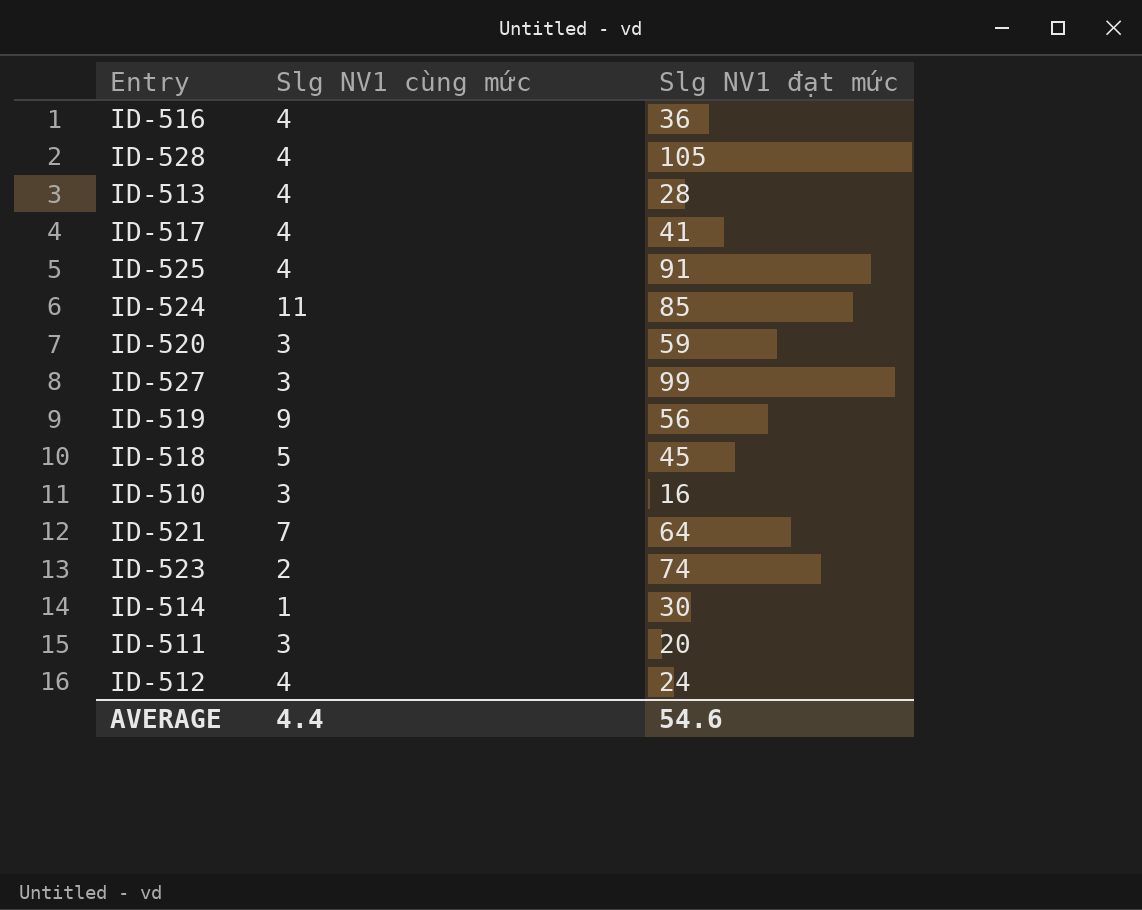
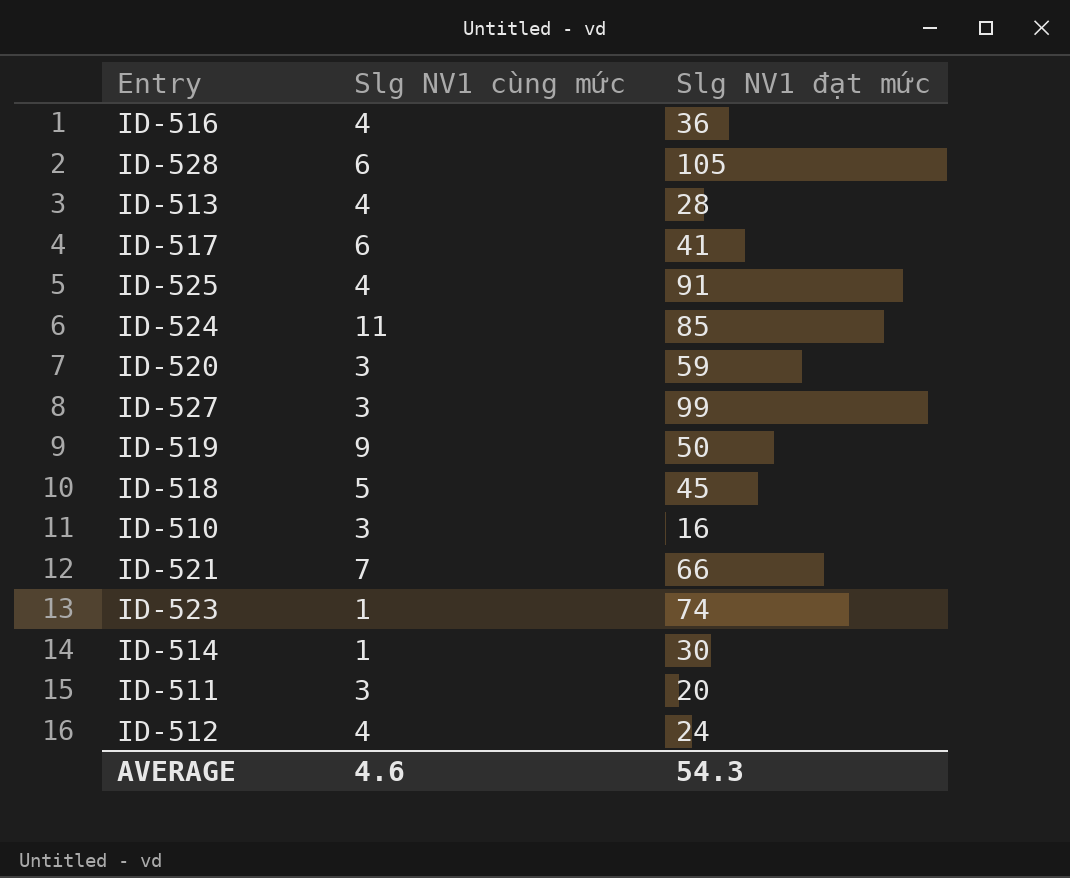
ID-528 | Slg NV1 cùng mức: 4 -> 6
ID-517 | Slg NV1 cùng mức: 4 -> 6
ID-519 | Slg NV1 đạt mức: 56 -> 50
ID-521 | Slg NV1 đạt mức: 64 -> 66
ID-523 | Slg NV1 cùng mức: 2 -> 1
AVERAGE | Slg NV1 cùng mức: 4.4 -> 4.6
AVERAGE | Slg NV1 đạt mức: 54.6 -> 54.3

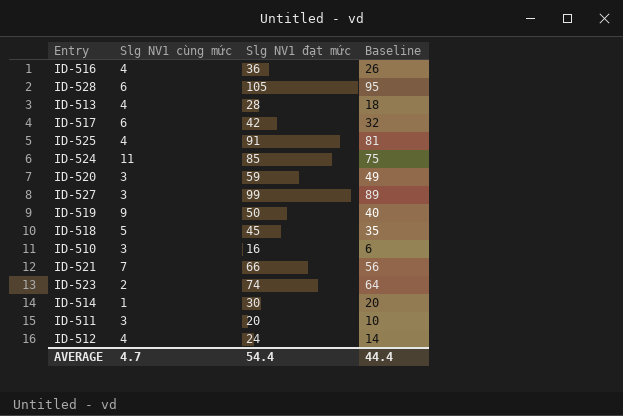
column Baseline | formula: none -> [Slg NV1 đạt mức] - 10
ID-517 | Slg NV1 đạt mức: 41 -> 42
ID-523 | Slg NV1 cùng mức: 1 -> 2
AVERAGE | Slg NV1 cùng mức: 4.6 -> 4.7
AVERAGE | Slg NV1 đạt mức: 54.3 -> 54.4

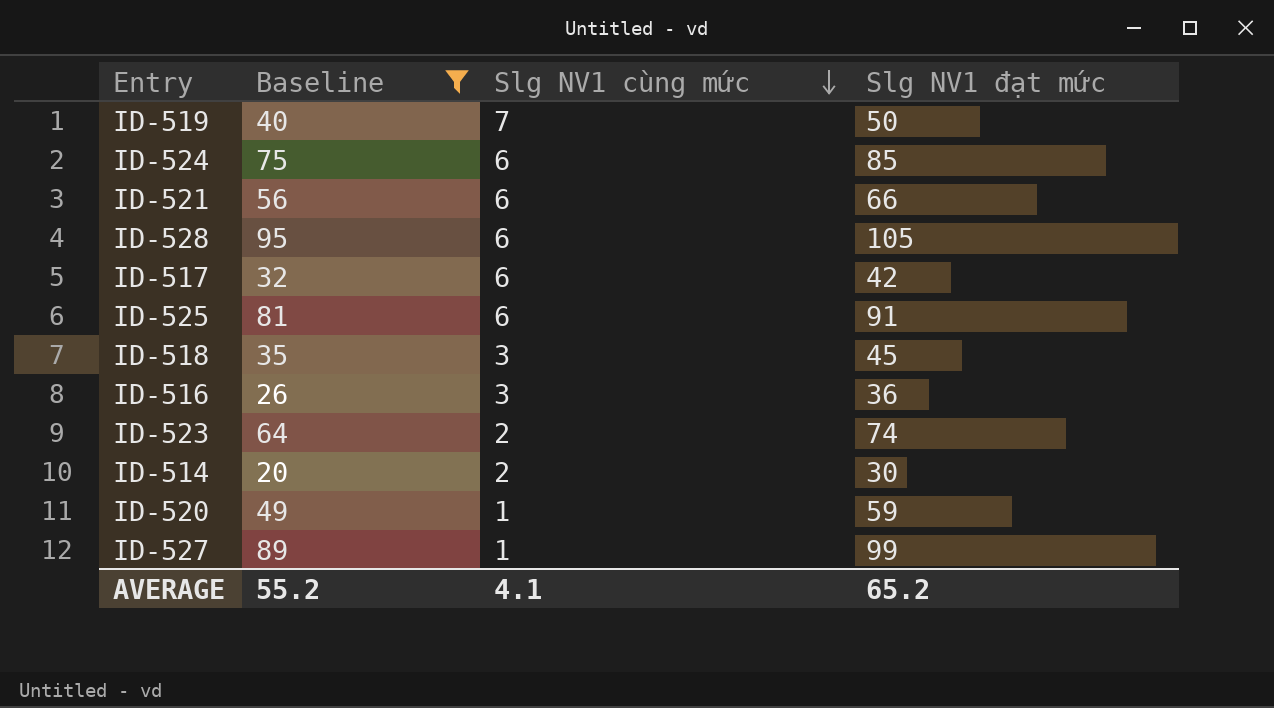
filter: none -> Baseline >= 20
row order: none -> Slg NV1 cùng mức descending
column Baseline | position: 4 -> 2
ID-519 | Slg NV1 cùng mức: 9 -> 7
ID-524 | Slg NV1 cùng mức: 11 -> 6
ID-521 | Slg NV1 cùng mức: 7 -> 6
ID-525 | Slg NV1 cùng mức: 4 -> 6
ID-518 | Slg NV1 cùng mức: 5 -> 3
ID-516 | Slg NV1 cùng mức: 4 -> 3
ID-514 | Slg NV1 cùng mức: 1 -> 2
ID-520 | Slg NV1 cùng mức: 3 -> 1
ID-527 | Slg NV1 cùng mức: 3 -> 1
AVERAGE | Baseline: 44.4 -> 55.2
AVERAGE | Slg NV1 cùng mức: 4.7 -> 4.1
AVERAGE | Slg NV1 đạt mức: 54.4 -> 65.2

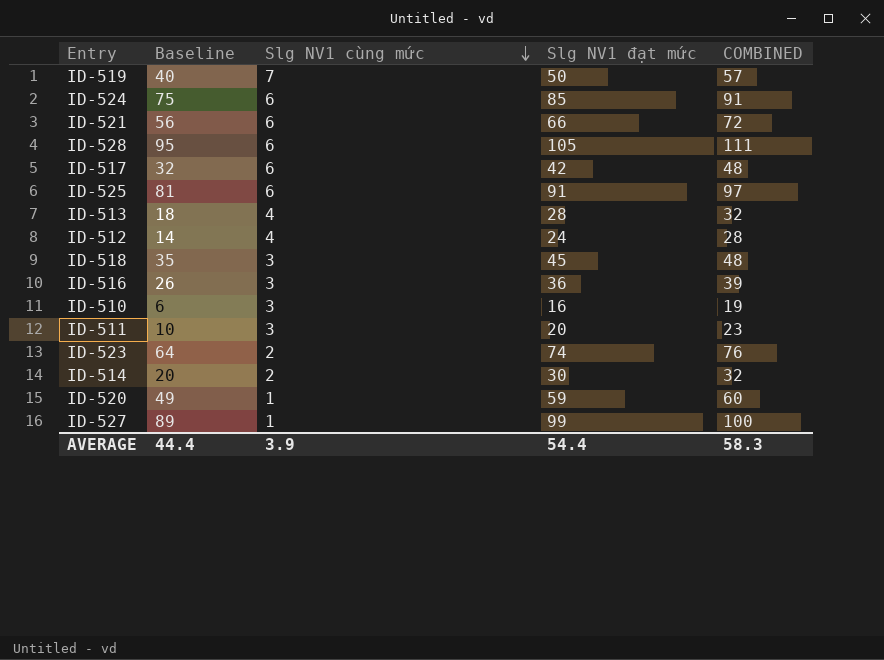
filter: Baseline >= 20 -> none
column COMBINED | formula: none -> [Slg NV1 cùng mức] + [Slg NV1 đạt mức]
AVERAGE | Baseline: 55.2 -> 44.4
AVERAGE | Slg NV1 cùng mức: 4.1 -> 3.9
AVERAGE | Slg NV1 đạt mức: 65.2 -> 54.4

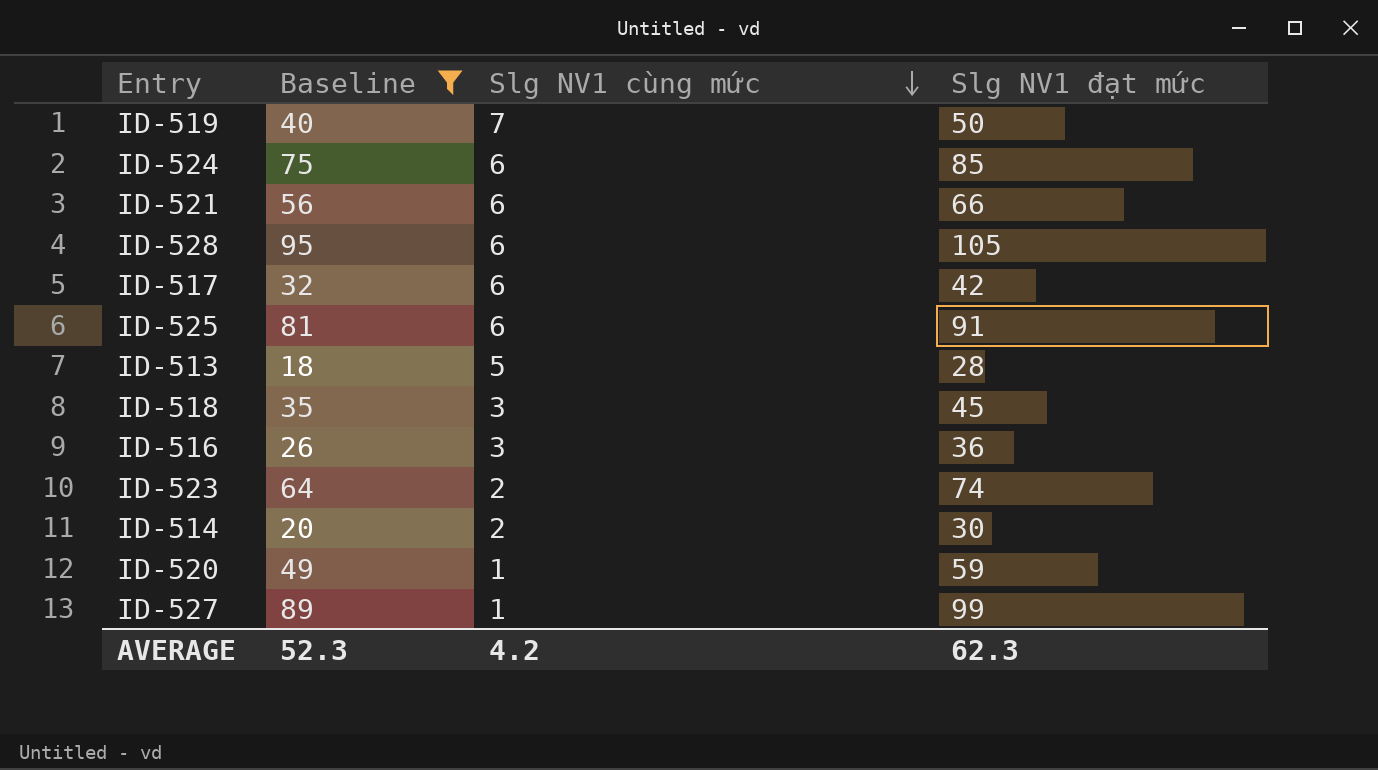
filter: none -> Baseline >= 18
column COMBINED | formula: [Slg NV1 cùng mức] + [Slg NV1 đạt mức] -> none
ID-513 | Slg NV1 cùng mức: 4 -> 5
AVERAGE | Baseline: 44.4 -> 52.3
AVERAGE | Slg NV1 cùng mức: 3.9 -> 4.2
AVERAGE | Slg NV1 đạt mức: 54.4 -> 62.3

